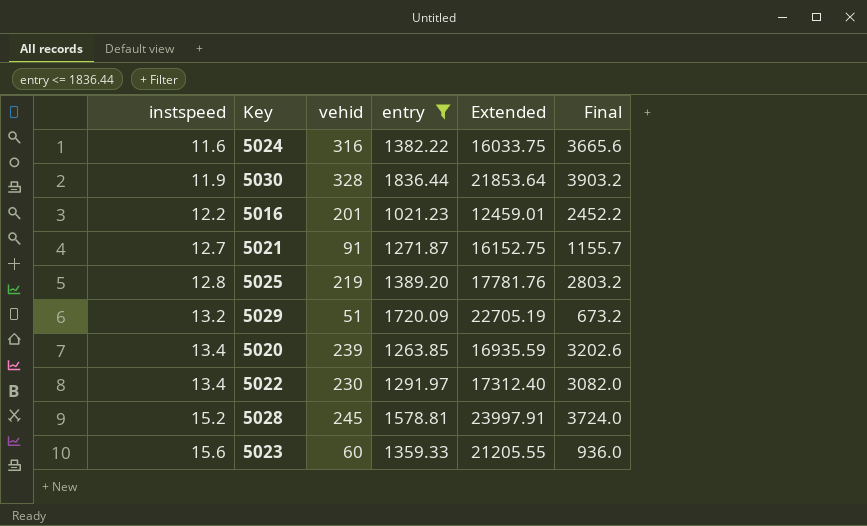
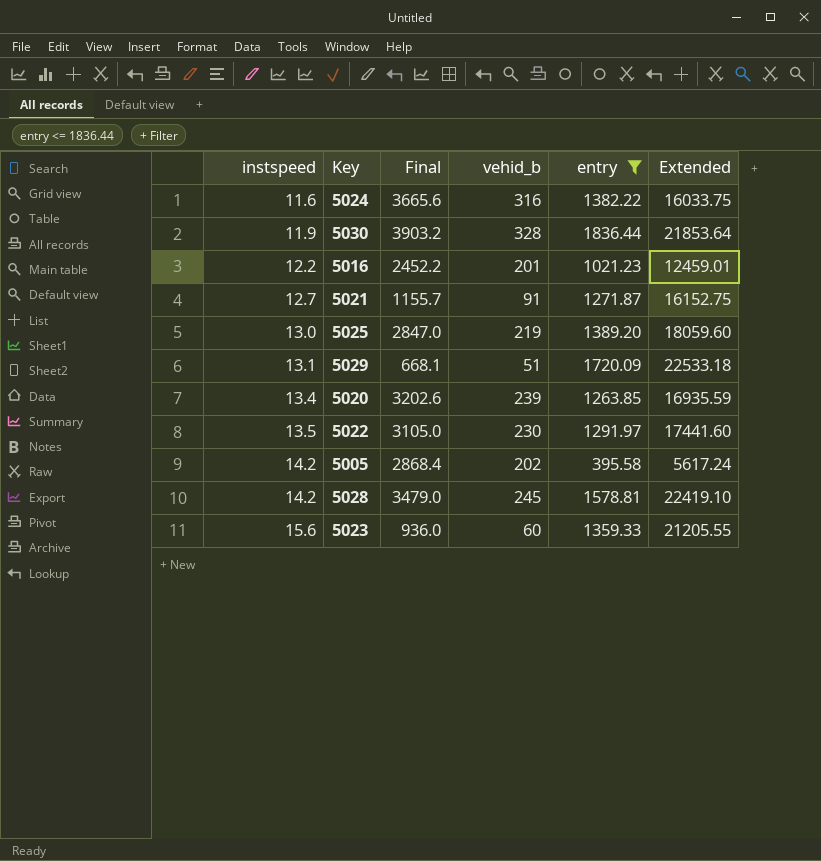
column Final | position: 6 -> 3
column name: vehid -> vehid_b
5025 | instspeed: 12.8 -> 13.0
5025 | Final: 2803.2 -> 2847.0
5025 | Extended: 17781.76 -> 18059.60
5029 | instspeed: 13.2 -> 13.1
5029 | Final: 673.2 -> 668.1
5029 | Extended: 22705.19 -> 22533.18
5022 | instspeed: 13.4 -> 13.5
5022 | Final: 3082.0 -> 3105.0
5022 | Extended: 17312.40 -> 17441.60
row 5005: none -> 14.2 | 2868.4 | 202 | 395.58 | 5617.24
5028 | instspeed: 15.2 -> 14.2
5028 | Final: 3724.0 -> 3479.0
5028 | Extended: 23997.91 -> 22419.10

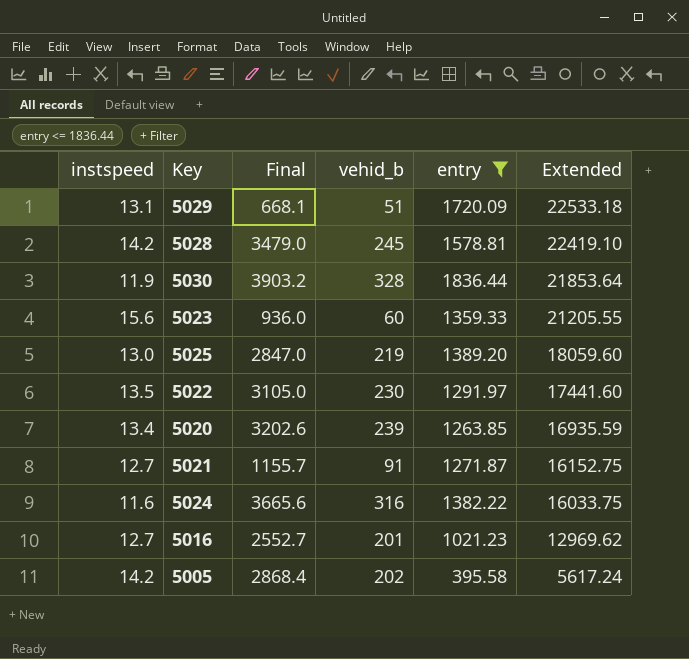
row order: instspeed ascending -> Extended descending
5016 | instspeed: 12.2 -> 12.7
5016 | Final: 2452.2 -> 2552.7
5016 | Extended: 12459.01 -> 12969.62

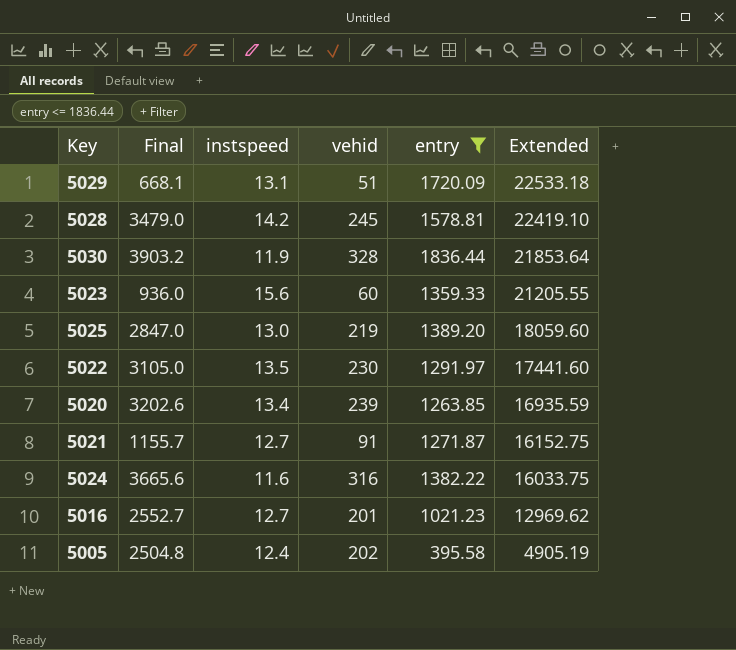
column instspeed | position: 1 -> 3
column name: vehid_b -> vehid
5005 | Final: 2868.4 -> 2504.8
5005 | instspeed: 14.2 -> 12.4
5005 | Extended: 5617.24 -> 4905.19

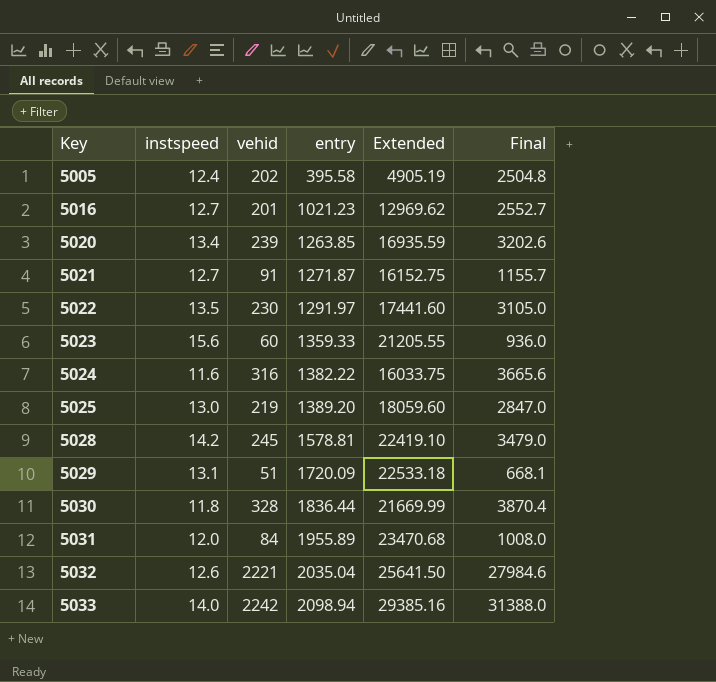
filter: entry <= 1836.44 -> none
row order: Extended descending -> Key ascending
column Final | position: 2 -> 6
5030 | instspeed: 11.9 -> 11.8
5030 | Extended: 21853.64 -> 21669.99
5030 | Final: 3903.2 -> 3870.4

